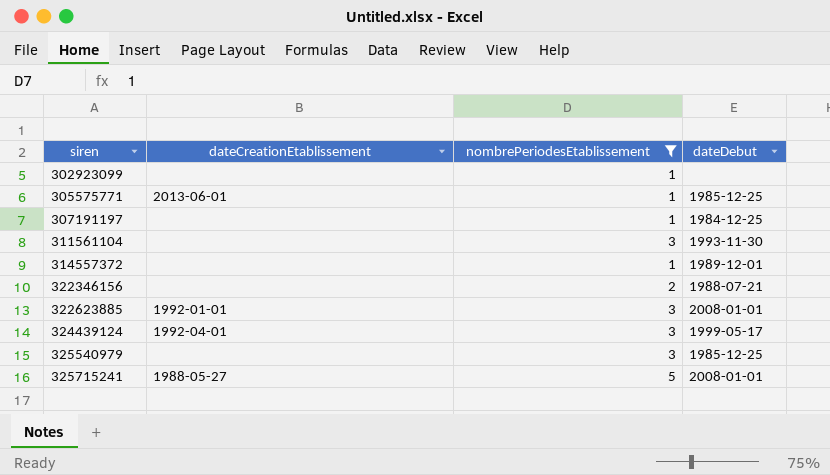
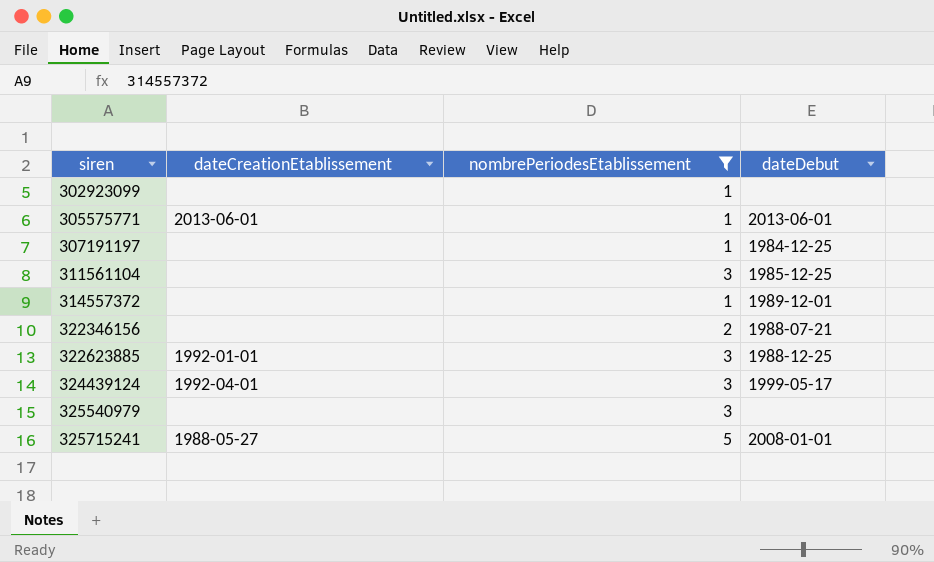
305575771 | dateDebut: 1985-12-25 -> 2013-06-01
311561104 | dateDebut: 1993-11-30 -> 1985-12-25
322623885 | dateDebut: 2008-01-01 -> 1988-12-25
325540979 | dateDebut: 1985-12-25 -> none

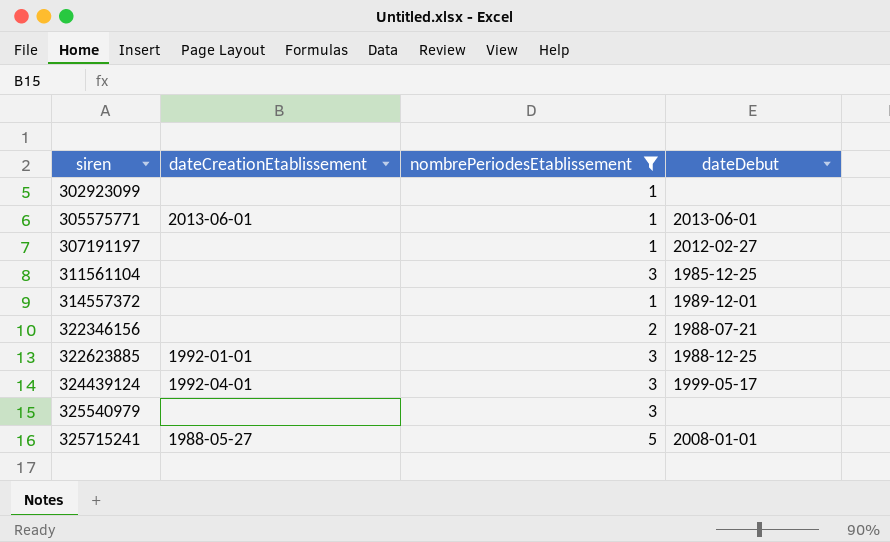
307191197 | dateDebut: 1984-12-25 -> 2012-02-27

